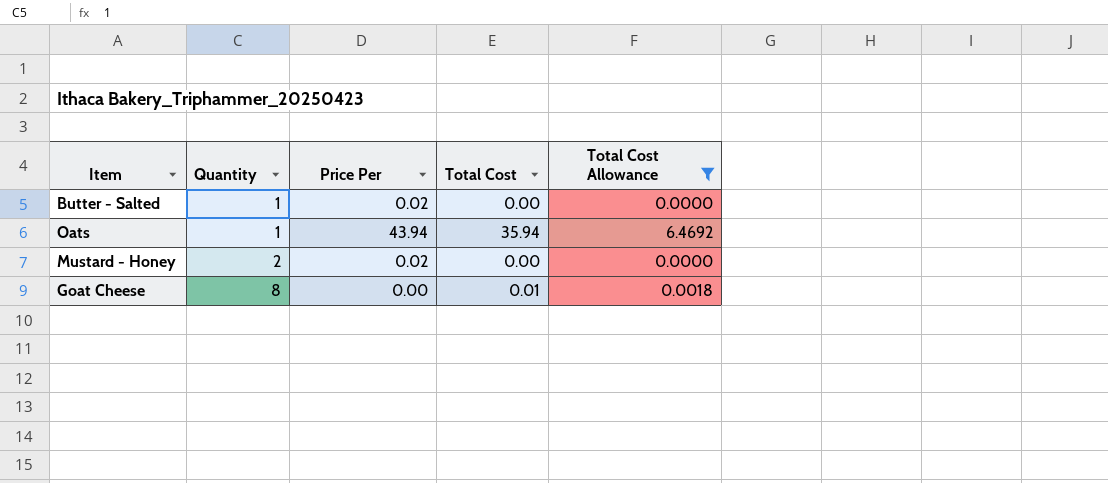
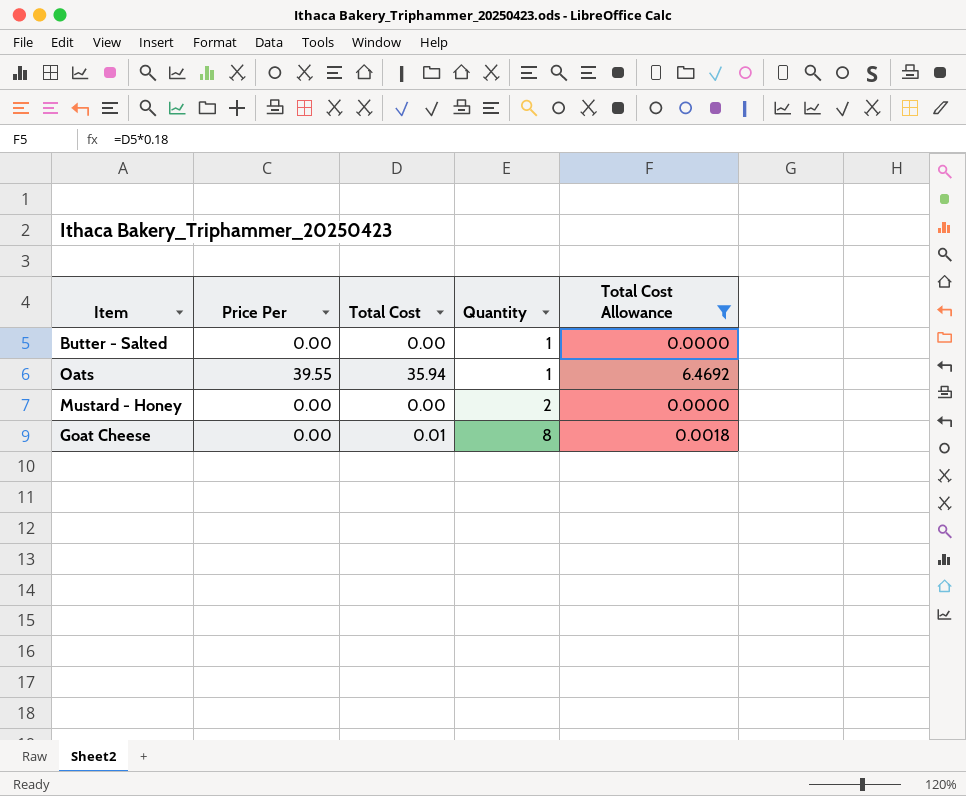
column Quantity | position: 2 -> 4
Butter - Salted | Price Per: 0.02 -> 0.00
Oats | Price Per: 43.94 -> 39.55
Mustard - Honey | Price Per: 0.02 -> 0.00

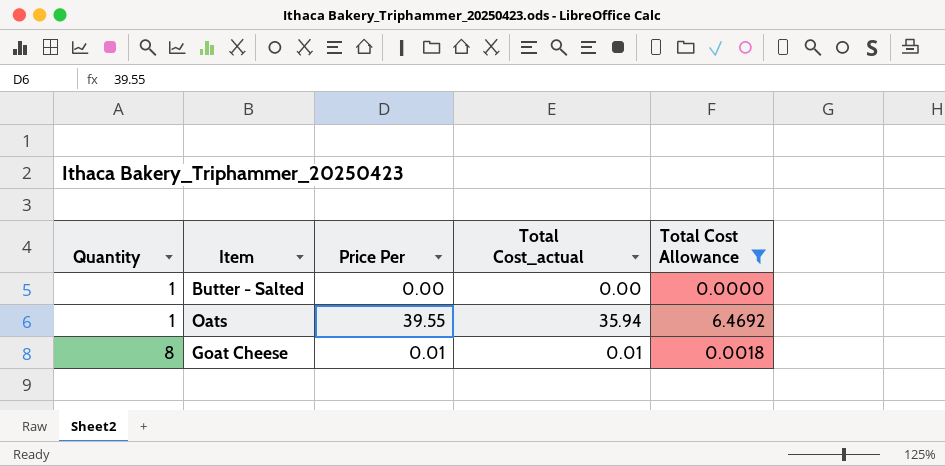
column Quantity | position: 4 -> 1
column name: Total Cost -> Total Cost_actual
row Mustard - Honey: 0.00 | 0.00 | 2 | 0.0000 -> none
Goat Cheese | Price Per: 0.00 -> 0.01

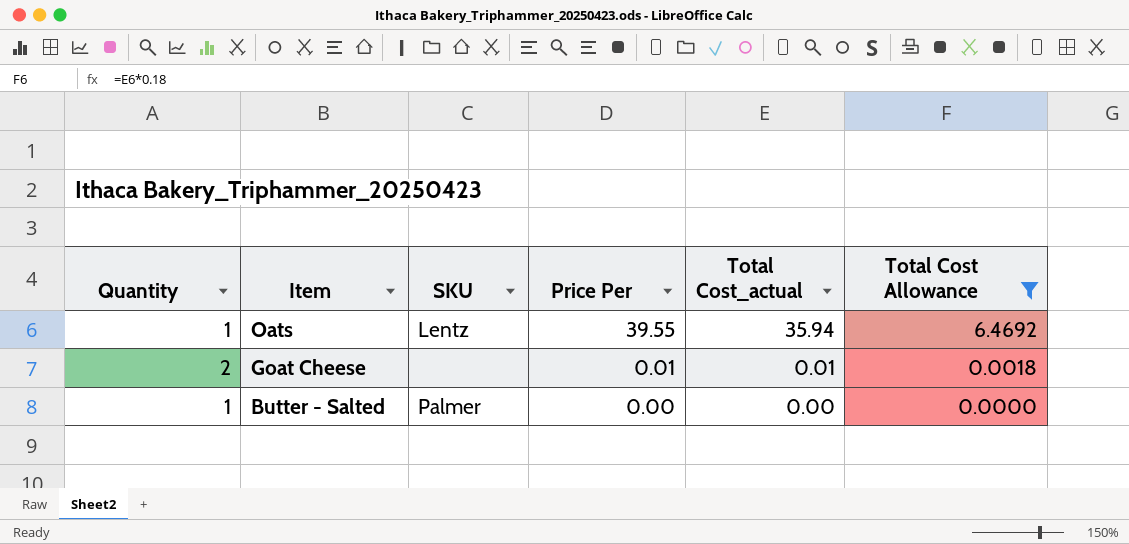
row order: Quantity ascending -> Item descending
column SKU | position: none -> 3
Goat Cheese | Quantity: 8 -> 2

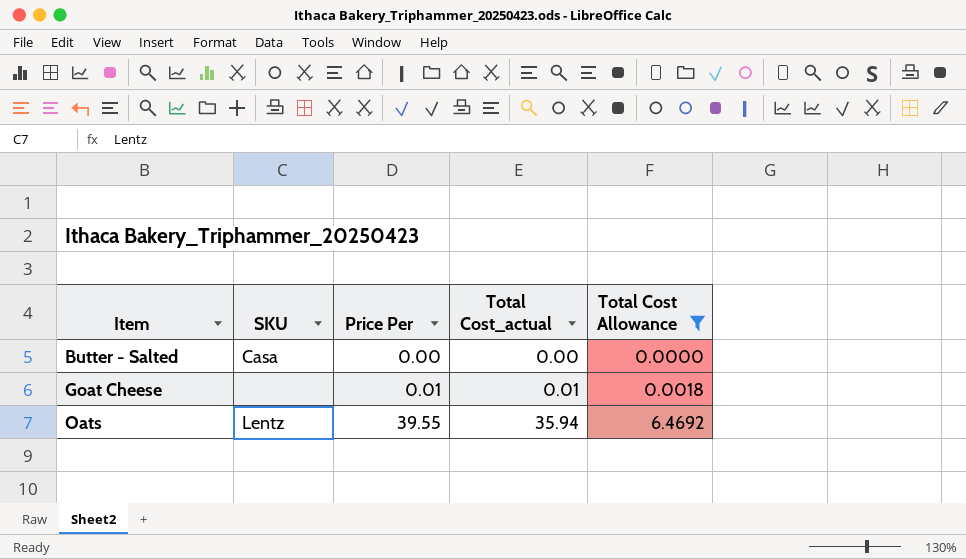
row order: Item descending -> Item ascending
column Quantity | position: 1 -> none
Butter - Salted | SKU: Palmer -> Casa

